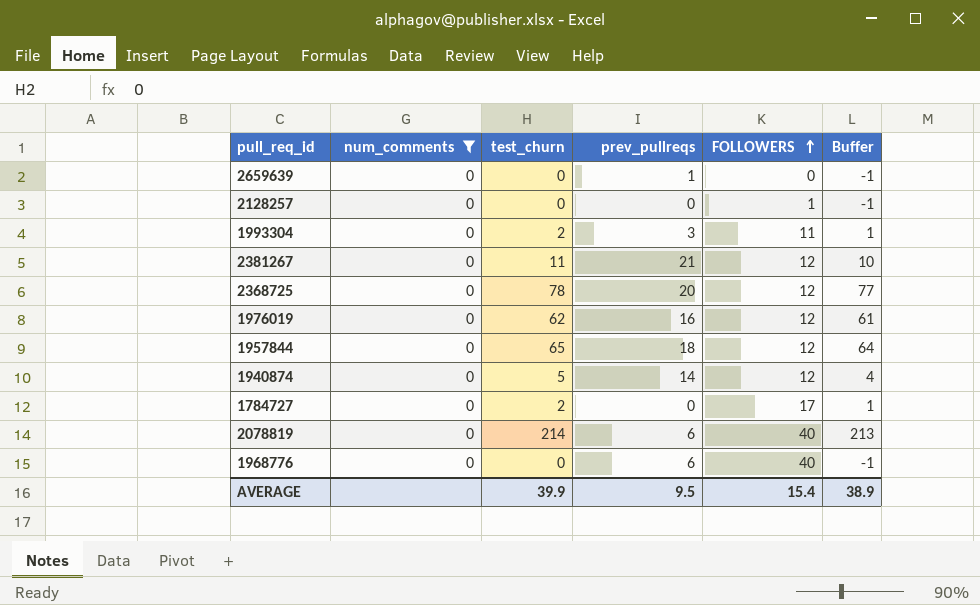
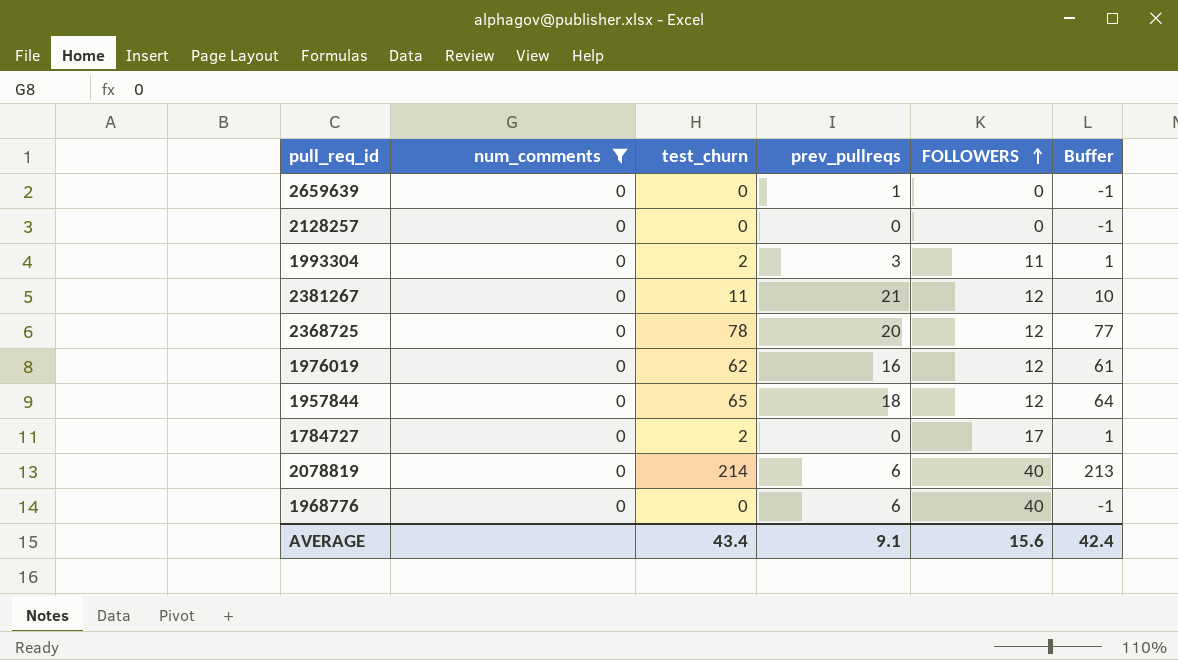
row 1940874: 0 | 5 | 14 | 12 | 4 -> none
2128257 | FOLLOWERS: 1 -> 0
AVERAGE | test_churn: 39.9 -> 43.4
AVERAGE | prev_pullreqs: 9.5 -> 9.1
AVERAGE | FOLLOWERS: 15.4 -> 15.6
AVERAGE | Buffer: 38.9 -> 42.4

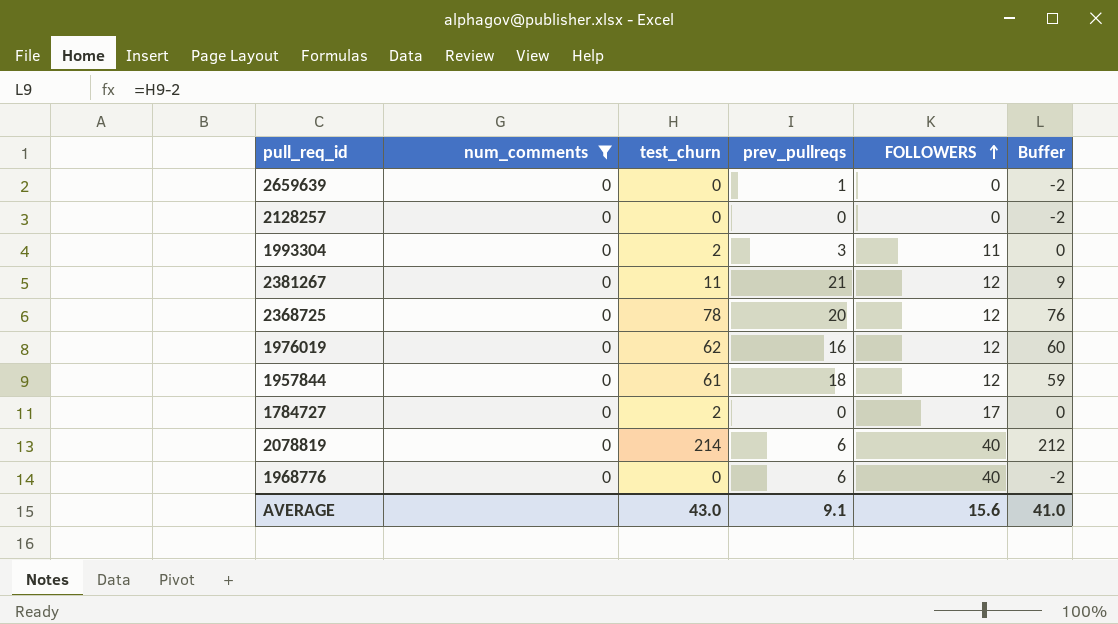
column Buffer | formula: [test_churn] - 1 -> [test_churn] - 2
1957844 | test_churn: 65 -> 61
AVERAGE | test_churn: 43.4 -> 43.0
AVERAGE | Buffer: 42.4 -> 41.0

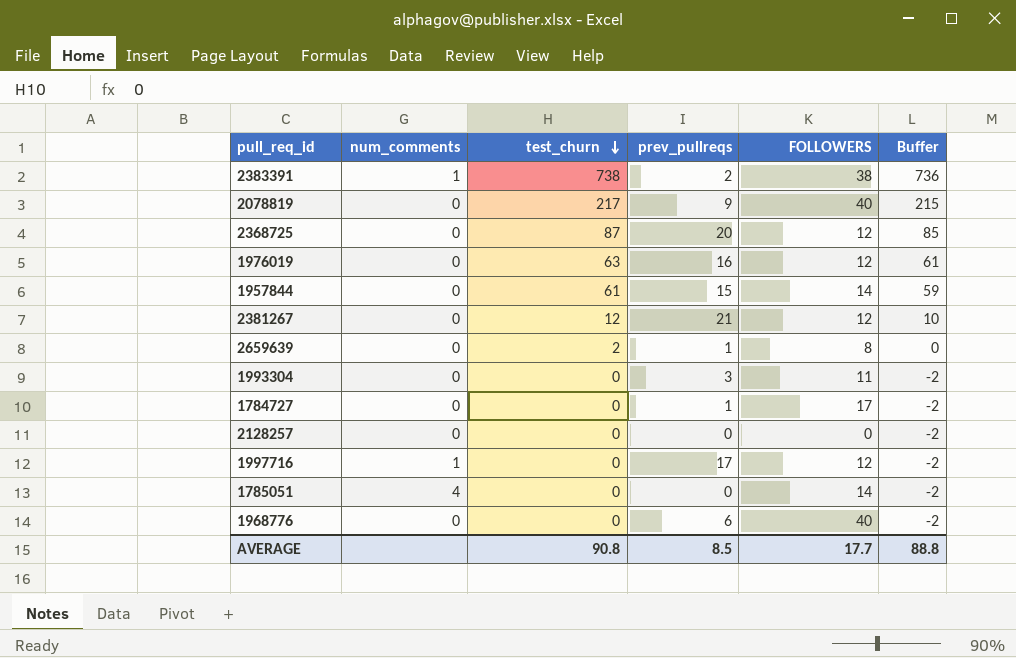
filter: num_comments = 0 -> none
row order: FOLLOWERS ascending -> test_churn descending
2078819 | test_churn: 214 -> 217
2078819 | prev_pullreqs: 6 -> 9
2078819 | Buffer: 212 -> 215
2368725 | test_churn: 78 -> 87
2368725 | Buffer: 76 -> 85
1976019 | test_churn: 62 -> 63
1976019 | Buffer: 60 -> 61
1957844 | prev_pullreqs: 18 -> 15
1957844 | FOLLOWERS: 12 -> 14
2381267 | test_churn: 11 -> 12
2381267 | Buffer: 9 -> 10
2659639 | test_churn: 0 -> 2
2659639 | FOLLOWERS: 0 -> 8
2659639 | Buffer: -2 -> 0
1993304 | test_churn: 2 -> 0
1993304 | Buffer: 0 -> -2
1784727 | test_churn: 2 -> 0
1784727 | prev_pullreqs: 0 -> 1
1784727 | Buffer: 0 -> -2
AVERAGE | test_churn: 43.0 -> 90.8
AVERAGE | prev_pullreqs: 9.1 -> 8.5
AVERAGE | FOLLOWERS: 15.6 -> 17.7
AVERAGE | Buffer: 41.0 -> 88.8

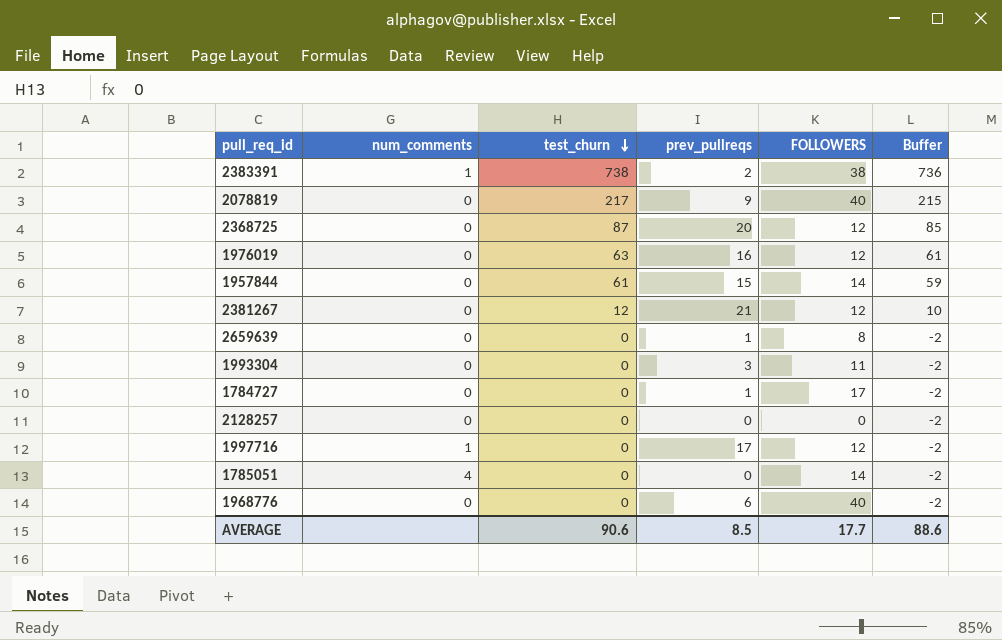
2659639 | test_churn: 2 -> 0
2659639 | Buffer: 0 -> -2
AVERAGE | test_churn: 90.8 -> 90.6
AVERAGE | Buffer: 88.8 -> 88.6

